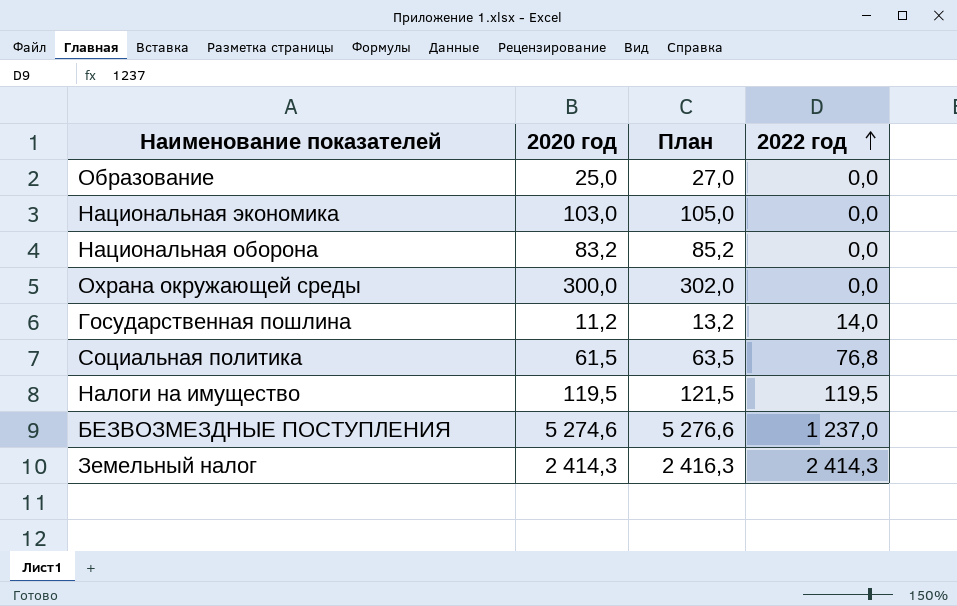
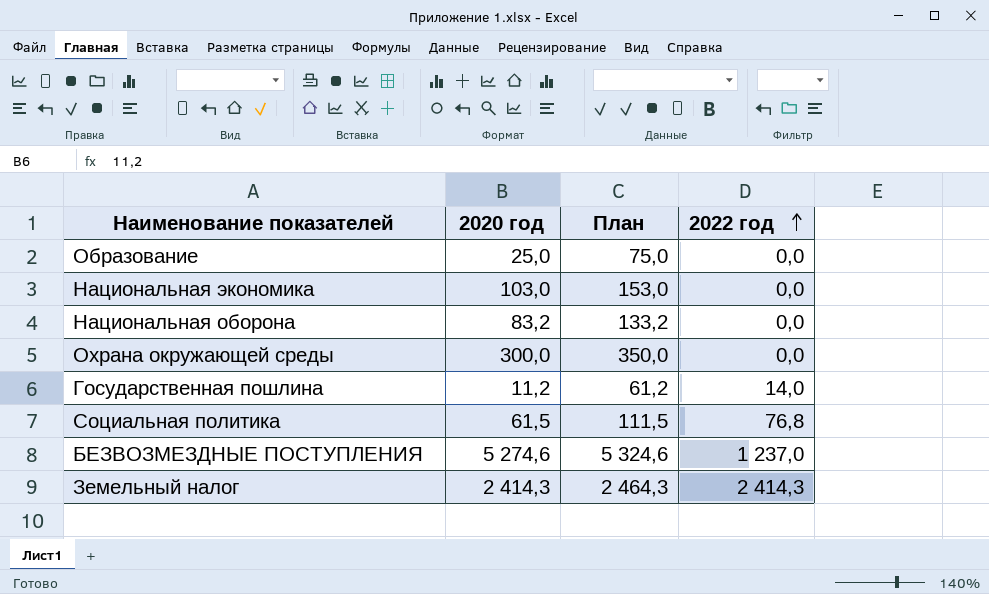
column План | formula: [2020 год] + 2 -> [2020 год] + 50
row Налоги на имущество: 119,5 | 121,5 | 119,5 -> none

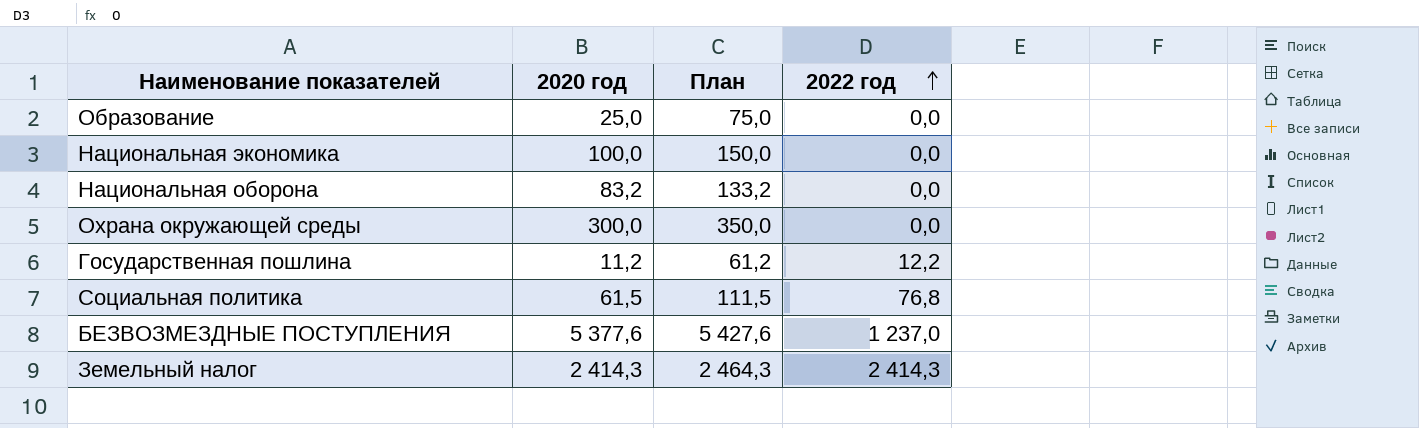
Национальная экономика | 2020 год: 103,0 -> 100,0
Национальная экономика | План: 153,0 -> 150,0
Государственная пошлина | 2022 год: 14,0 -> 12,2
БЕЗВОЗМЕЗДНЫЕ ПОСТУПЛЕНИЯ | 2020 год: 5 274,6 -> 5 377,6
БЕЗВОЗМЕЗДНЫЕ ПОСТУПЛЕНИЯ | План: 5 324,6 -> 5 427,6

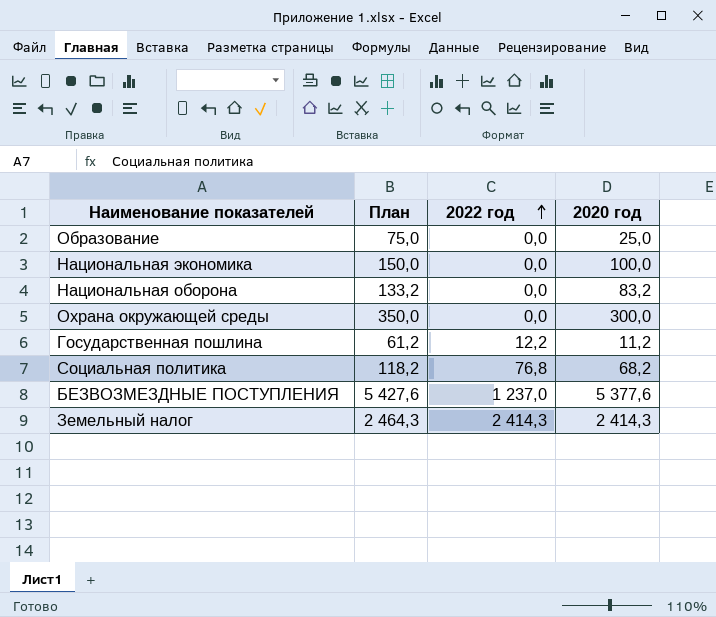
column 2020 год | position: 2 -> 4
Социальная политика | План: 111,5 -> 118,2
Социальная политика | 2020 год: 61,5 -> 68,2

